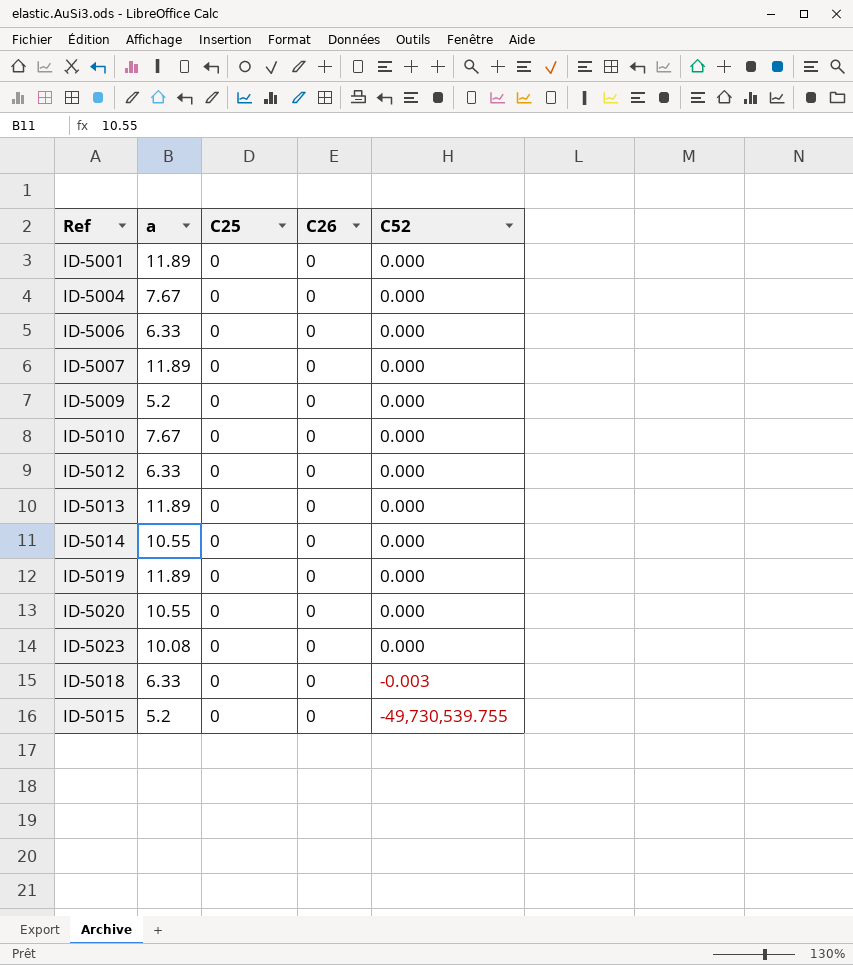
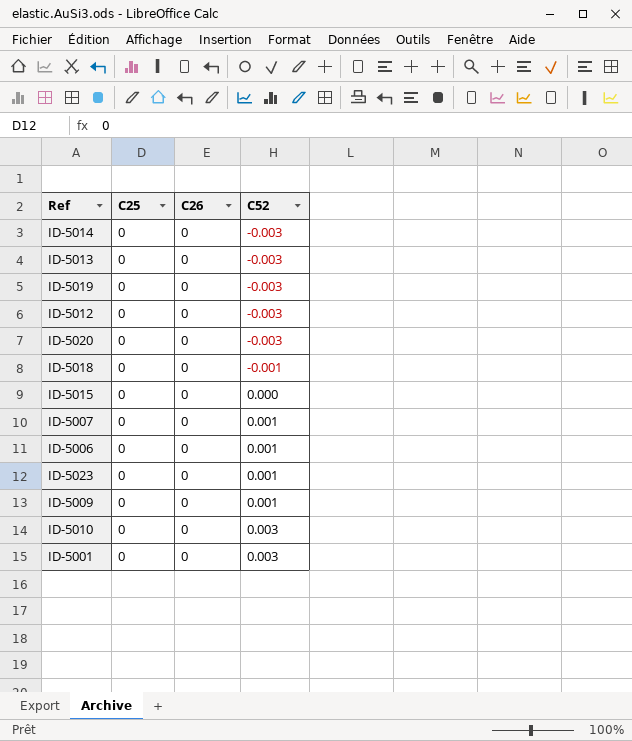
row order: C52 descending -> C52 ascending
column a | position: 2 -> none
row ID-5004: 7.67 | 0 | 0 | 0.000 -> none
ID-5014 | C52: 0.000 -> -0.003
ID-5013 | C52: 0.000 -> -0.003
ID-5019 | C52: 0.000 -> -0.003
ID-5012 | C52: 0.000 -> -0.003
ID-5020 | C52: 0.000 -> -0.003
ID-5018 | C52: -0.003 -> -0.001
ID-5015 | C52: -49,730,539.755 -> 0.000
ID-5007 | C52: 0.000 -> 0.001
ID-5006 | C52: 0.000 -> 0.001
ID-5023 | C52: 0.000 -> 0.001
ID-5009 | C52: 0.000 -> 0.001
ID-5010 | C52: 0.000 -> 0.003
ID-5001 | C52: 0.000 -> 0.003

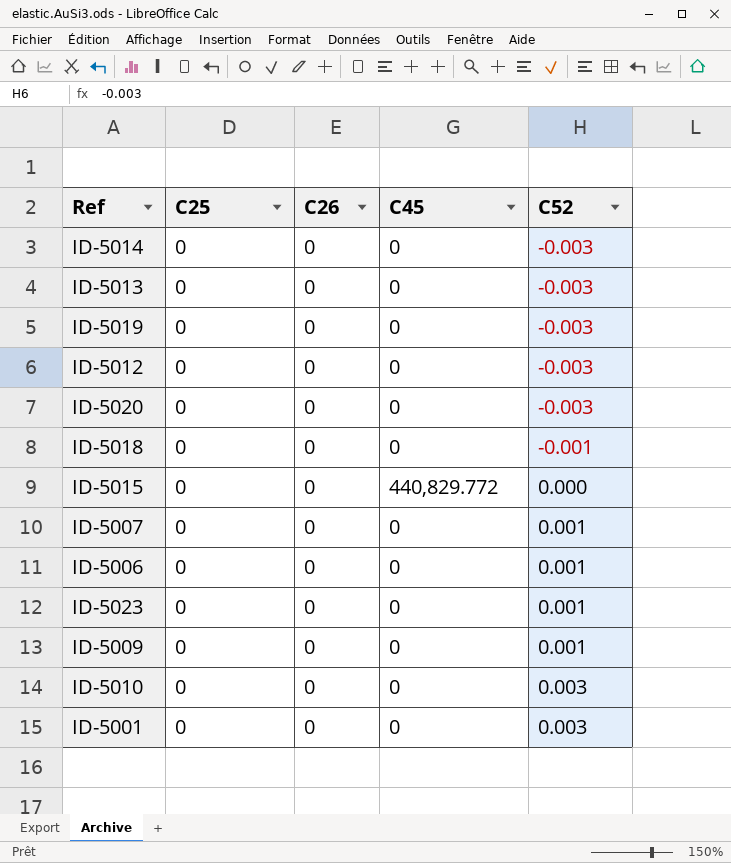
column C45 | position: none -> 4

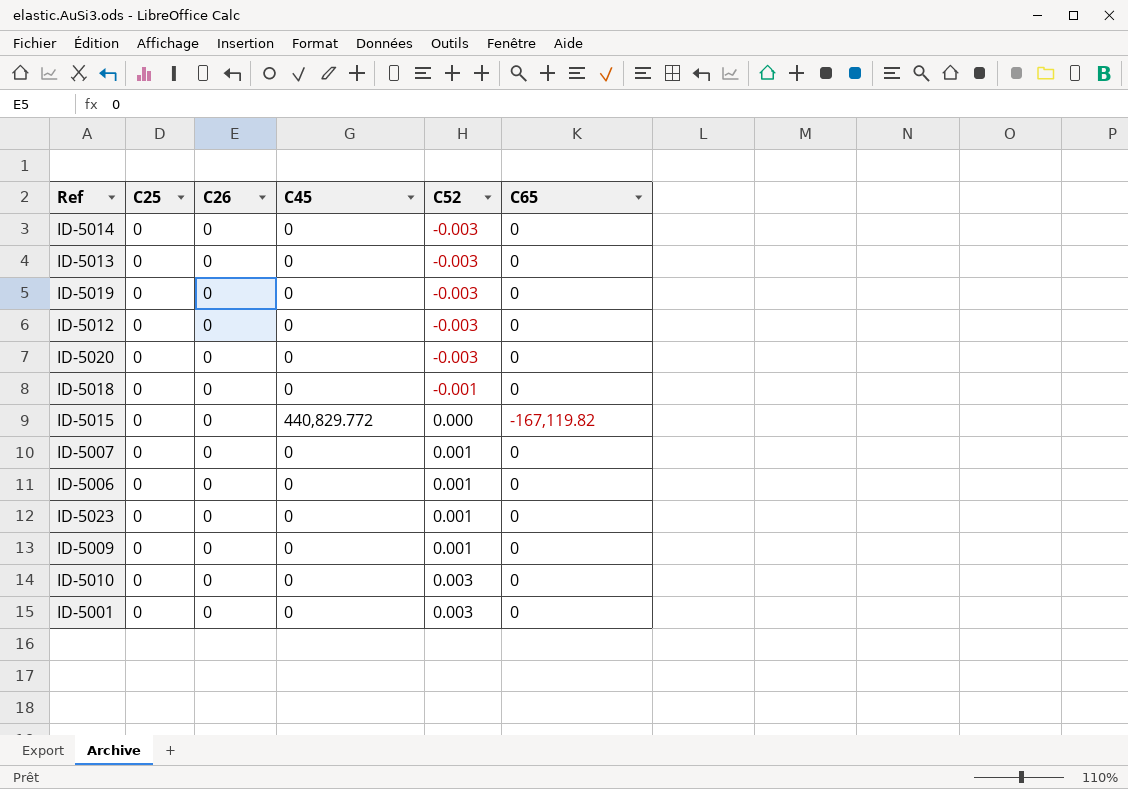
column C65 | position: none -> 6

